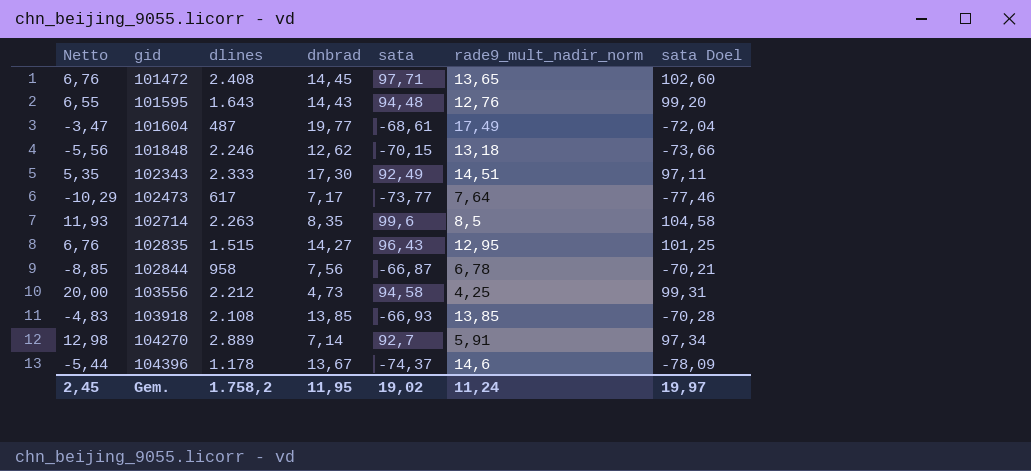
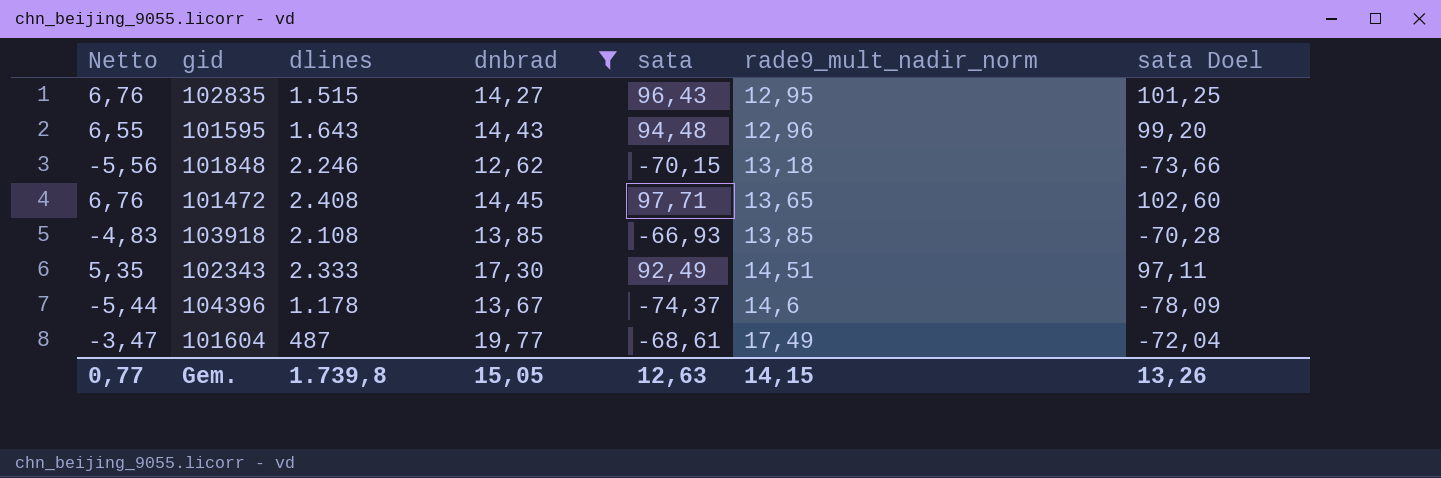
filter: none -> dnbrad >= 12,62
row order: gid ascending -> rade9_mult_nadir_norm ascending
101595 | rade9_mult_nadir_norm: 12,76 -> 12,96
Gem. | Netto: 2,45 -> 0,77
Gem. | dlines: 1.758,2 -> 1.739,8
Gem. | dnbrad: 11,95 -> 15,05
Gem. | sata: 19,02 -> 12,63
Gem. | rade9_mult_nadir_norm: 11,24 -> 14,15
Gem. | sata Doel: 19,97 -> 13,26

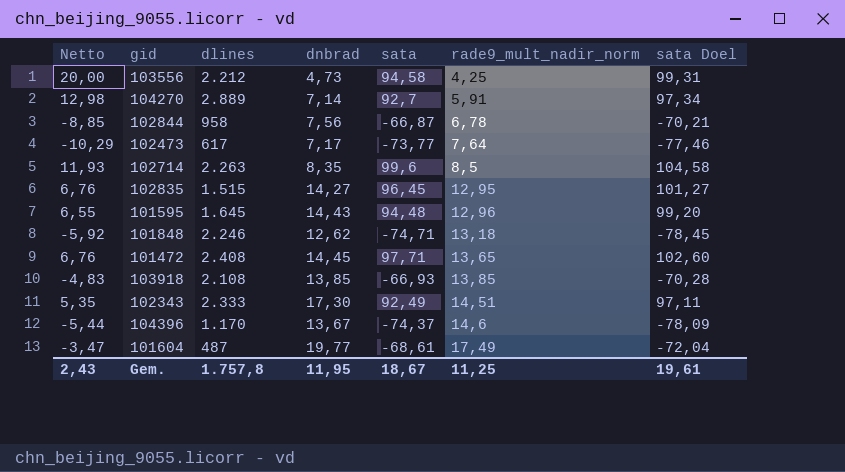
filter: dnbrad >= 12,62 -> none
102835 | sata: 96,43 -> 96,45
102835 | sata Doel: 101,25 -> 101,27
101595 | dlines: 1.643 -> 1.645
101848 | Netto: -5,56 -> -5,92
101848 | sata: -70,15 -> -74,71
101848 | sata Doel: -73,66 -> -78,45
104396 | dlines: 1.178 -> 1.170
Gem. | Netto: 0,77 -> 2,43
Gem. | dlines: 1.739,8 -> 1.757,8
Gem. | dnbrad: 15,05 -> 11,95
Gem. | sata: 12,63 -> 18,67
Gem. | rade9_mult_nadir_norm: 14,15 -> 11,25
Gem. | sata Doel: 13,26 -> 19,61

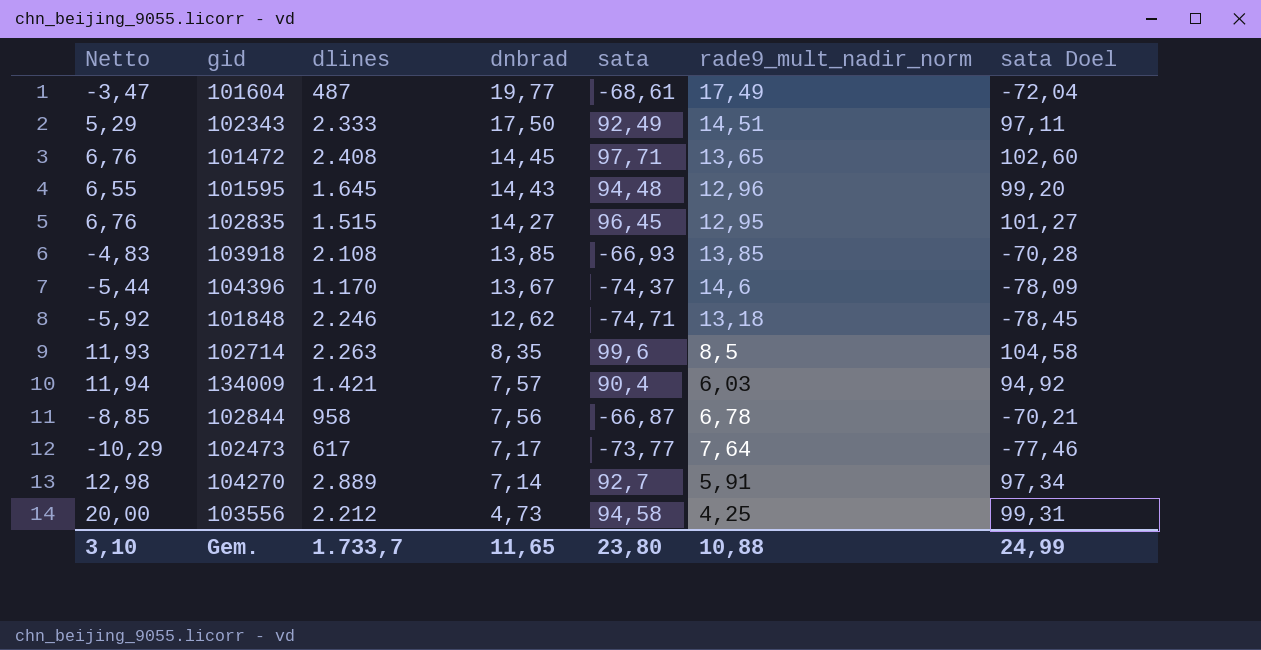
row order: rade9_mult_nadir_norm ascending -> dnbrad descending
102343 | Netto: 5,35 -> 5,29
102343 | dnbrad: 17,30 -> 17,50
row 134009: none -> 11,94 | 1.421 | 7,57 | 90,4 | 6,03 | 94,92
Gem. | Netto: 2,43 -> 3,10
Gem. | dlines: 1.757,8 -> 1.733,7
Gem. | dnbrad: 11,95 -> 11,65
Gem. | sata: 18,67 -> 23,80
Gem. | rade9_mult_nadir_norm: 11,25 -> 10,88
Gem. | sata Doel: 19,61 -> 24,99

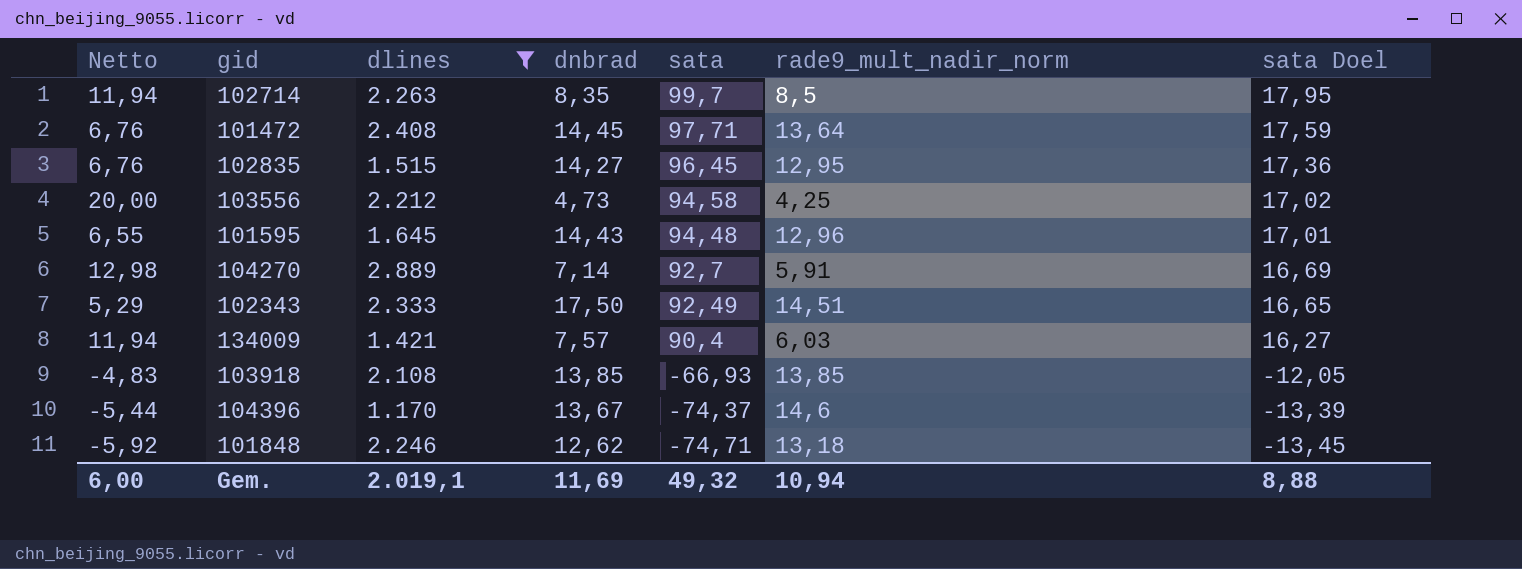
filter: none -> dlines >= 1.170
row order: dnbrad descending -> sata descending
column sata Doel | formula: [sata] * 1,05 -> [sata] * 0,18
102714 | Netto: 11,93 -> 11,94
102714 | sata: 99,6 -> 99,7
101472 | rade9_mult_nadir_norm: 13,65 -> 13,64
Gem. | Netto: 3,10 -> 6,00
Gem. | dlines: 1.733,7 -> 2.019,1
Gem. | dnbrad: 11,65 -> 11,69
Gem. | sata: 23,80 -> 49,32
Gem. | rade9_mult_nadir_norm: 10,88 -> 10,94
Gem. | sata Doel: 24,99 -> 8,88

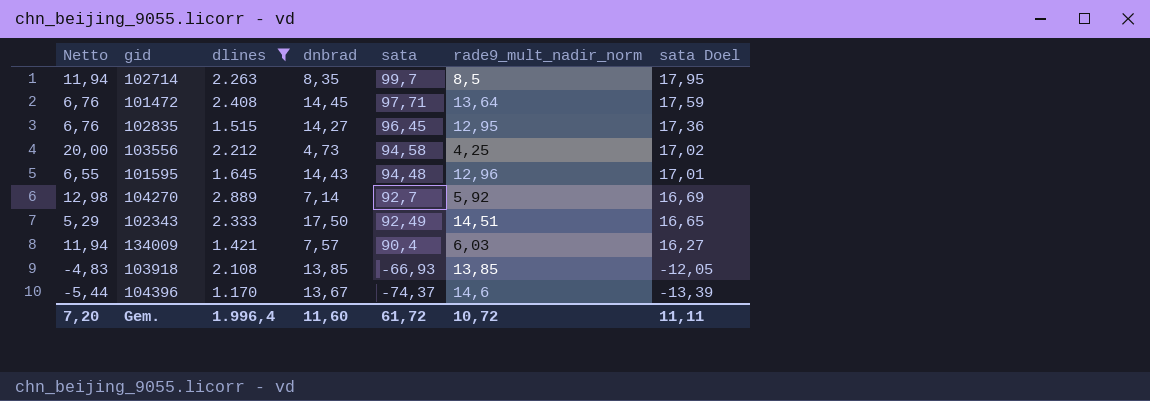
row 101848: -5,92 | 2.246 | 12,62 | -74,71 | 13,18 | -13,45 -> none
104270 | rade9_mult_nadir_norm: 5,91 -> 5,92
Gem. | Netto: 6,00 -> 7,20
Gem. | dlines: 2.019,1 -> 1.996,4
Gem. | dnbrad: 11,69 -> 11,60
Gem. | sata: 49,32 -> 61,72
Gem. | rade9_mult_nadir_norm: 10,94 -> 10,72
Gem. | sata Doel: 8,88 -> 11,11

